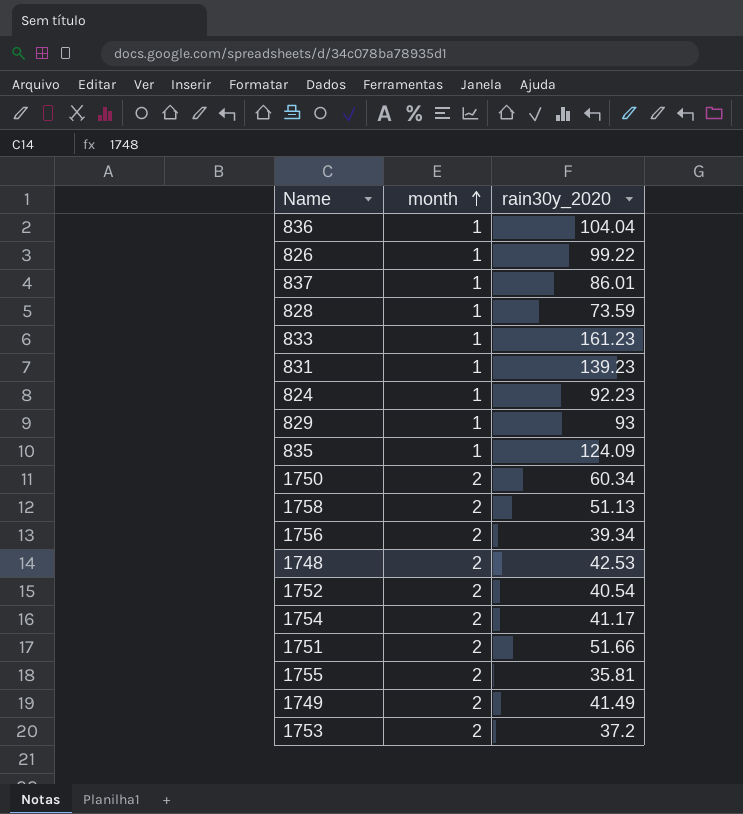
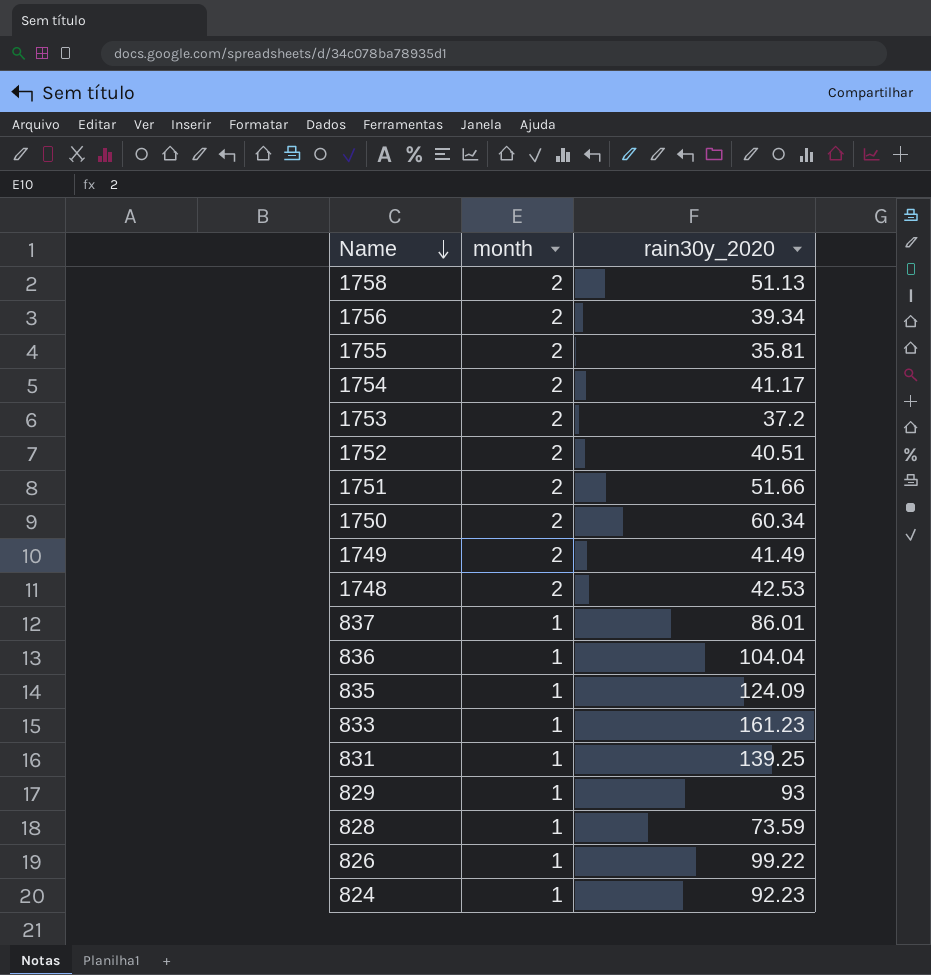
row order: month ascending -> Name descending
1752 | rain30y_2020: 40.54 -> 40.51
831 | rain30y_2020: 139.23 -> 139.25

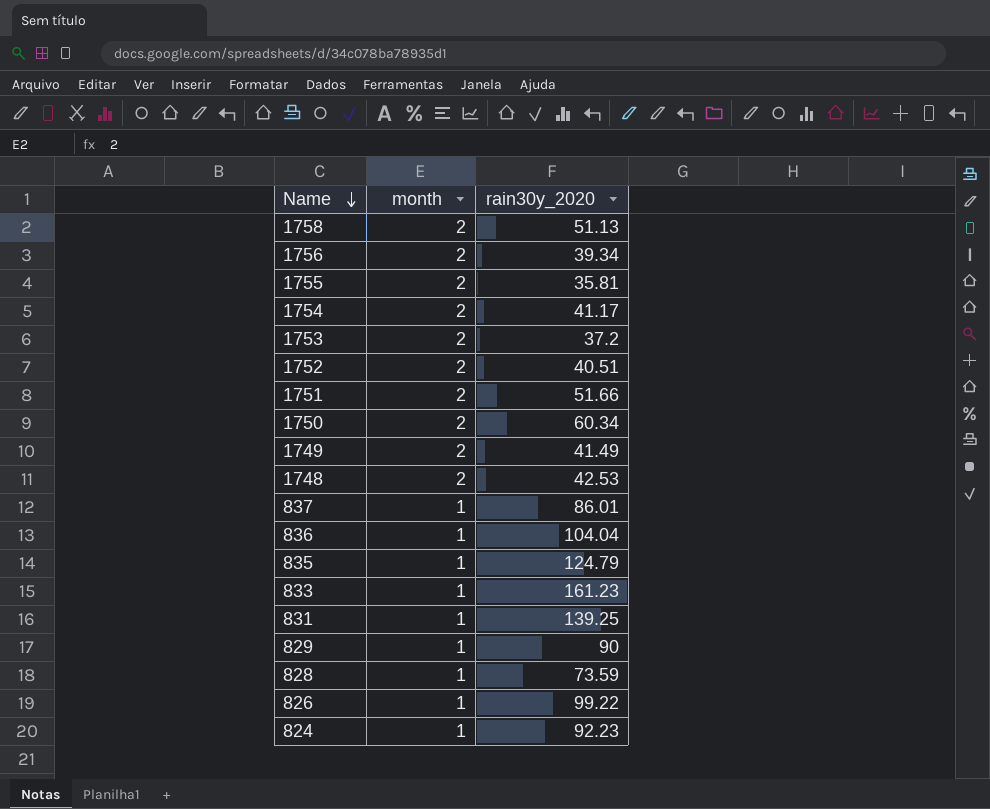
835 | rain30y_2020: 124.09 -> 124.79
829 | rain30y_2020: 93 -> 90

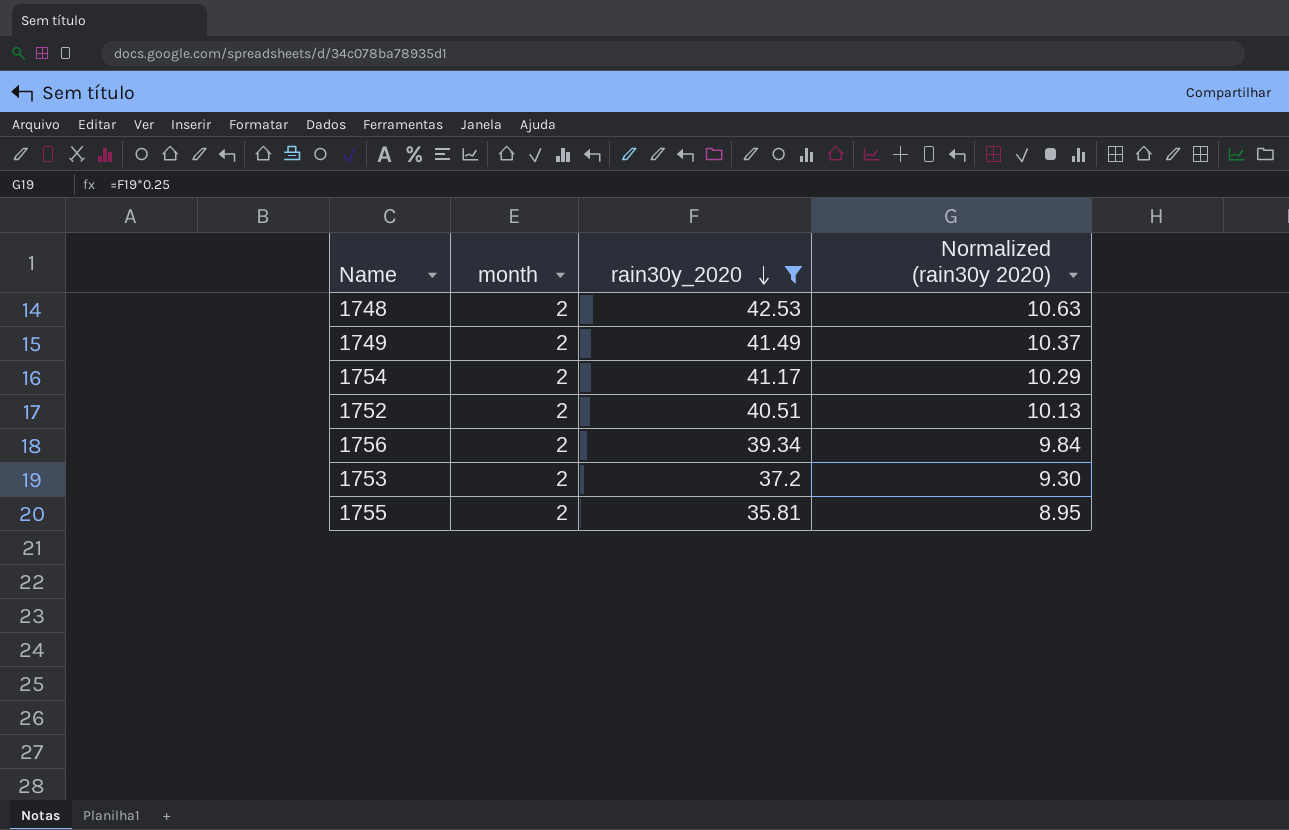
filter: none -> rain30y_2020 <= 42.53
row order: Name descending -> rain30y_2020 descending
column Normalized (rain30y 2020) | formula: none -> [rain30y_2020] * 0.25

